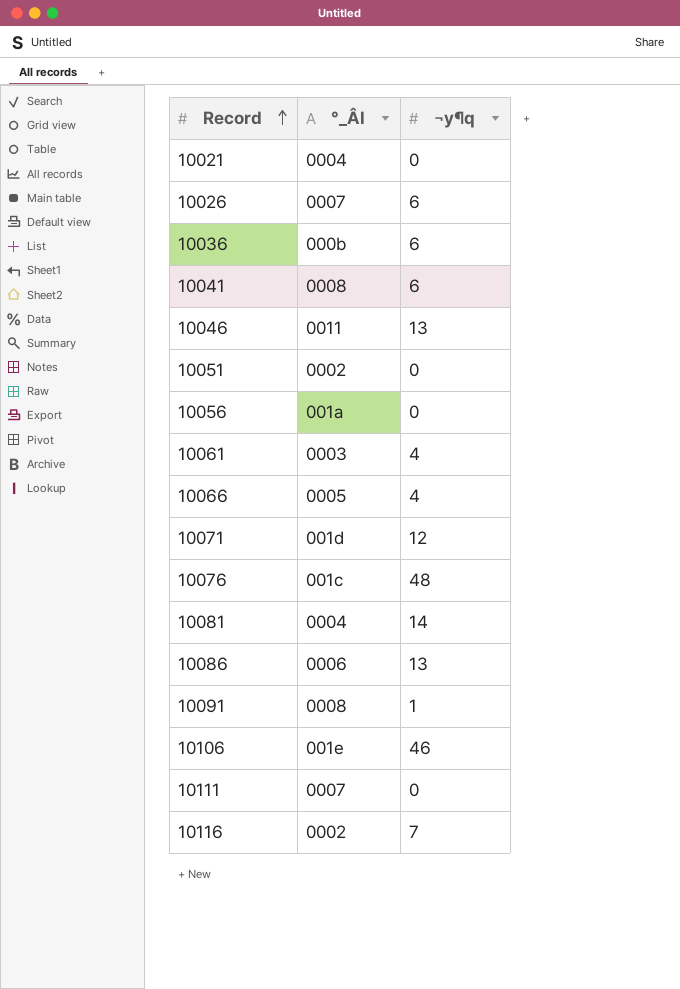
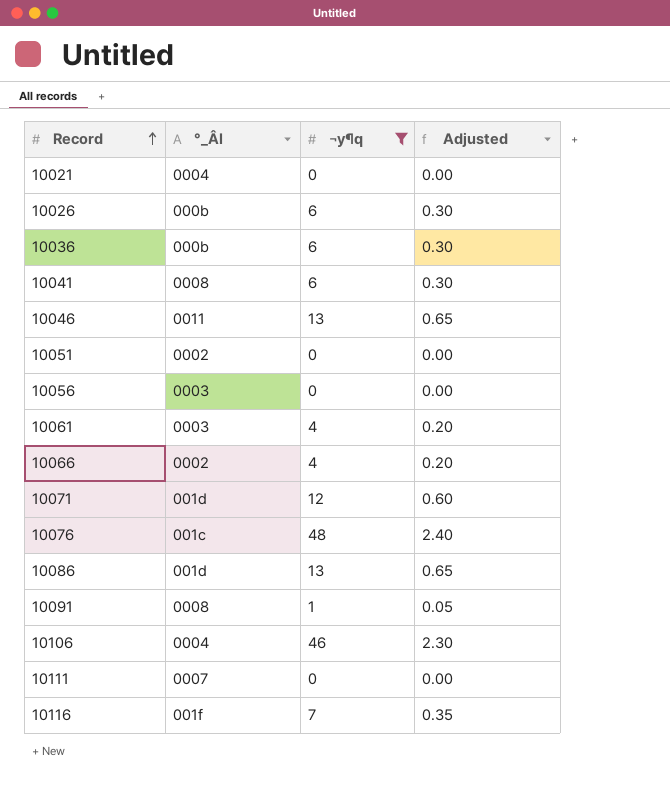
filter: none -> ¬y¶q != 14
column Adjusted | formula: none -> [¬y¶q] * 0.05
10026 | °_ÂI: 0007 -> 000b
10056 | °_ÂI: 001a -> 0003
10066 | °_ÂI: 0005 -> 0002
10086 | °_ÂI: 0006 -> 001d
10106 | °_ÂI: 001e -> 0004
10116 | °_ÂI: 0002 -> 001f

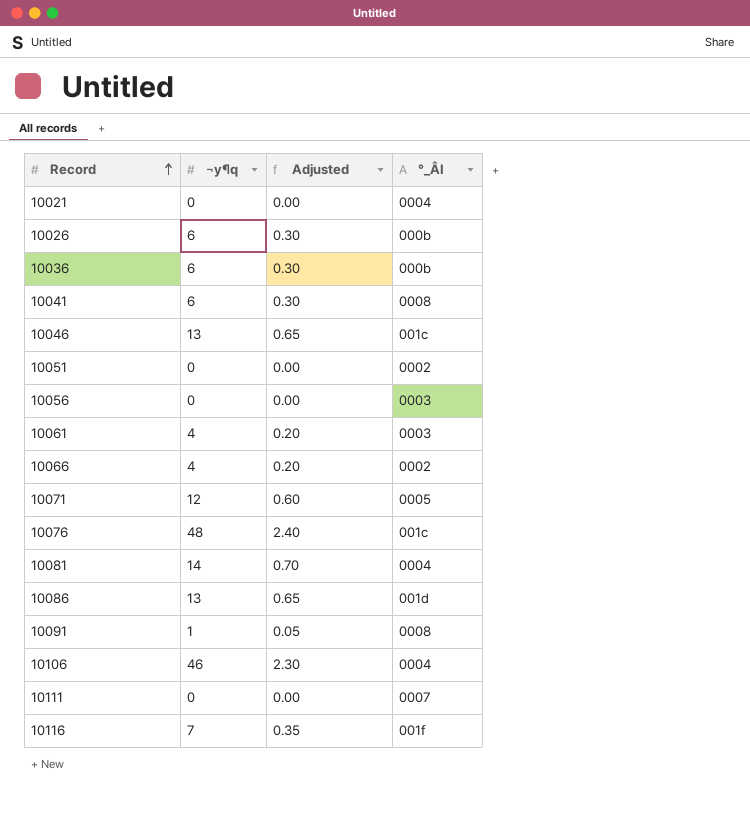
filter: ¬y¶q != 14 -> none
column °_ÂI | position: 2 -> 4
10046 | °_ÂI: 0011 -> 001c
10071 | °_ÂI: 001d -> 0005

